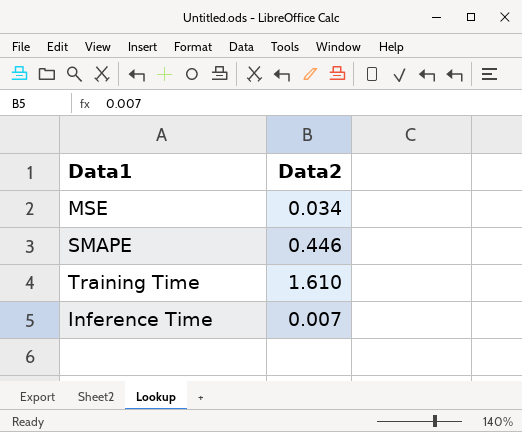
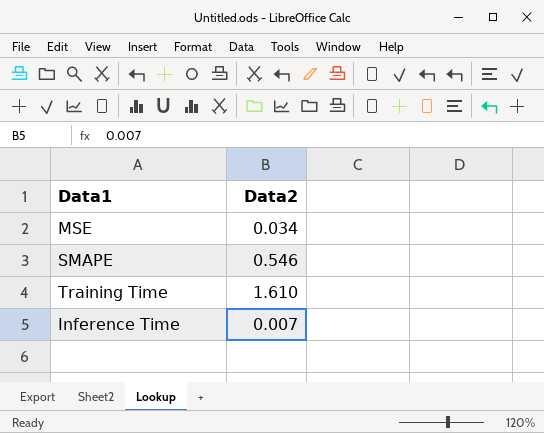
SMAPE | Data2: 0.446 -> 0.546

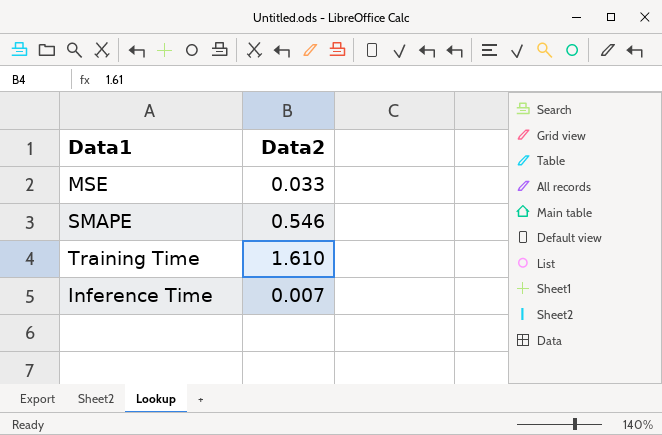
MSE | Data2: 0.034 -> 0.033

